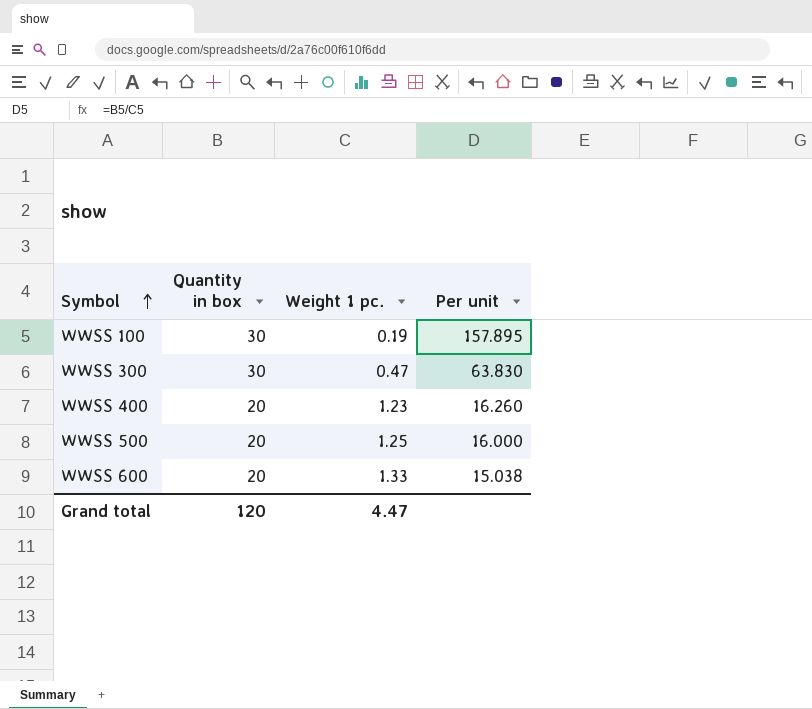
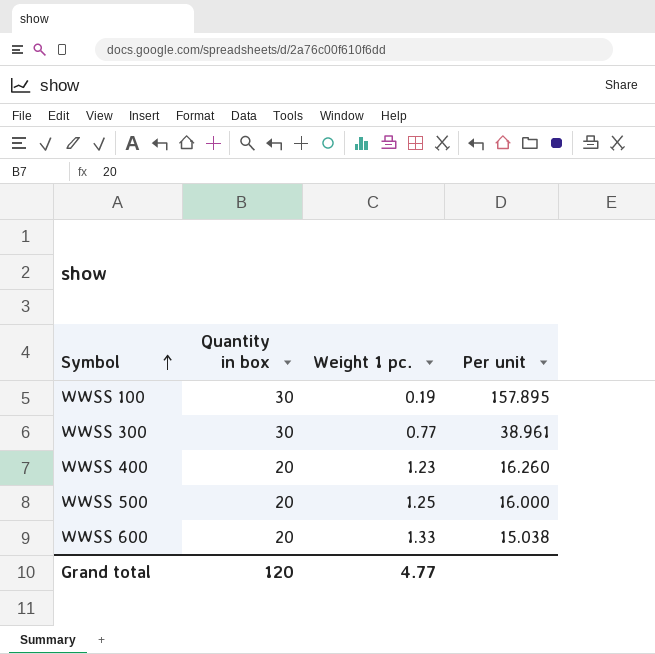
WWSS 300 | Weight 1 pc.: 0.47 -> 0.77
WWSS 300 | Per unit: 63.830 -> 38.961
Grand total | Weight 1 pc.: 4.47 -> 4.77

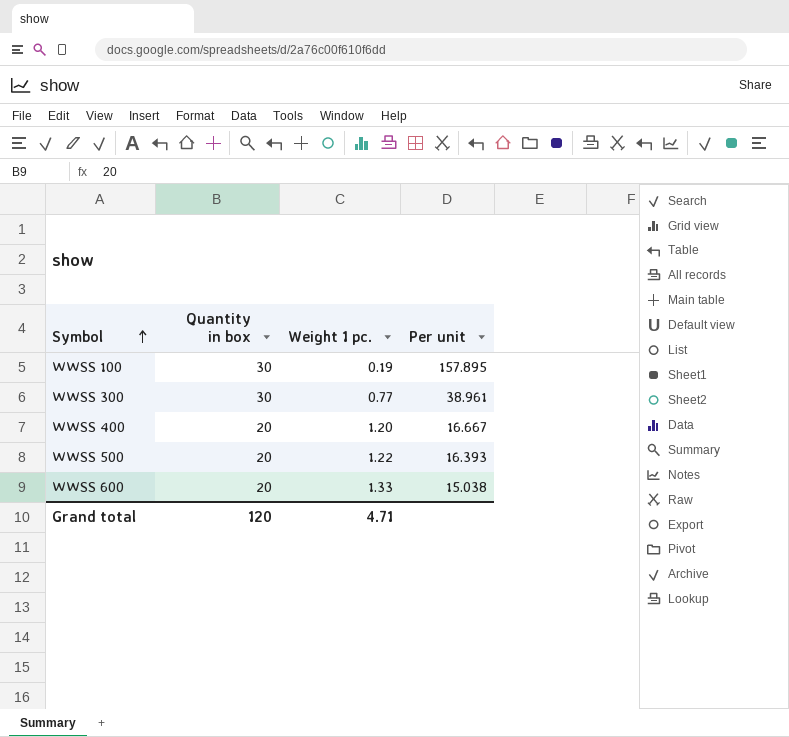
WWSS 400 | Weight 1 pc.: 1.23 -> 1.20
WWSS 400 | Per unit: 16.260 -> 16.667
WWSS 500 | Weight 1 pc.: 1.25 -> 1.22
WWSS 500 | Per unit: 16.000 -> 16.393
Grand total | Weight 1 pc.: 4.77 -> 4.71

